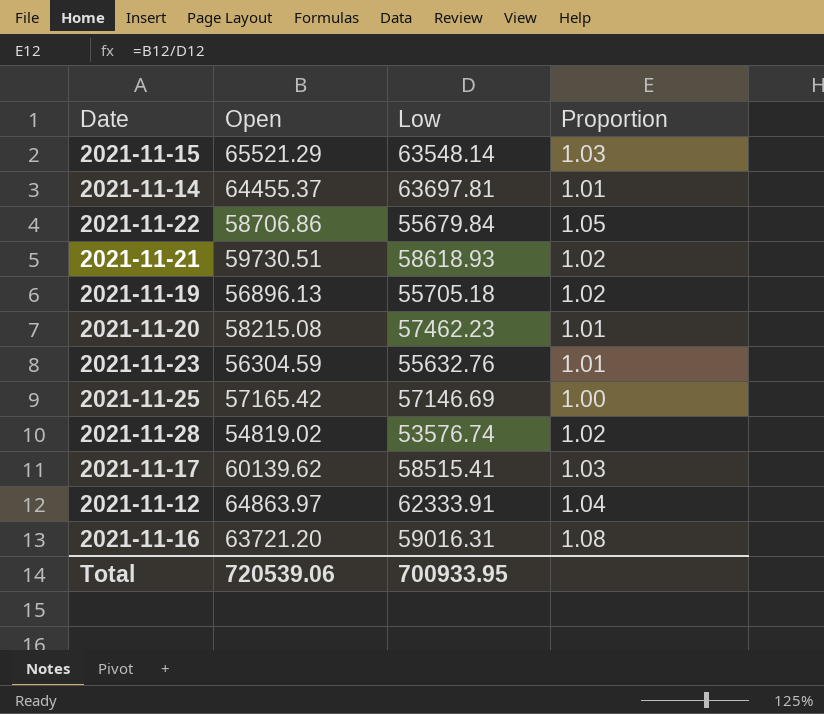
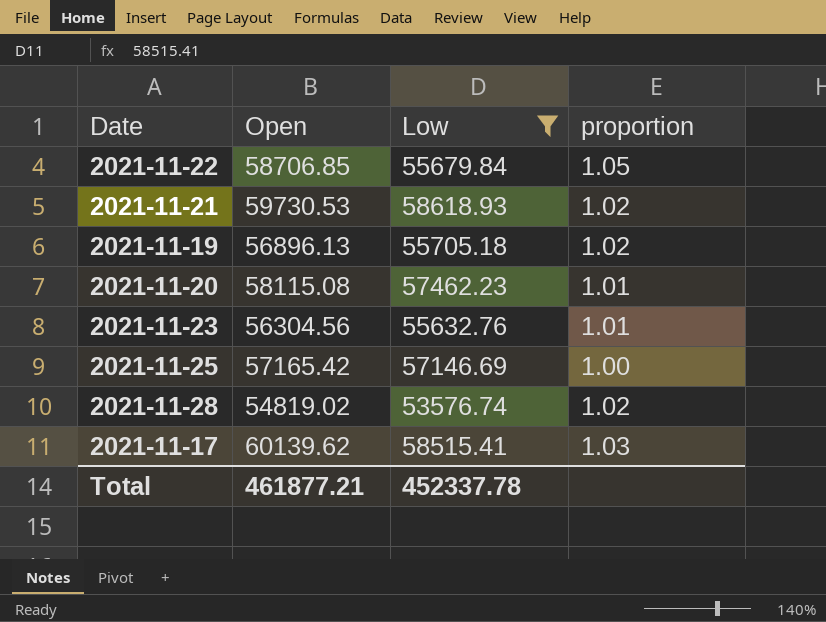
filter: none -> Low <= 58618.93
column name: Proportion -> proportion
2021-11-22 | Open: 58706.86 -> 58706.85
2021-11-21 | Open: 59730.51 -> 59730.53
2021-11-20 | Open: 58215.08 -> 58115.08
2021-11-23 | Open: 56304.59 -> 56304.56
Total | Open: 720539.06 -> 461877.21
Total | Low: 700933.95 -> 452337.78

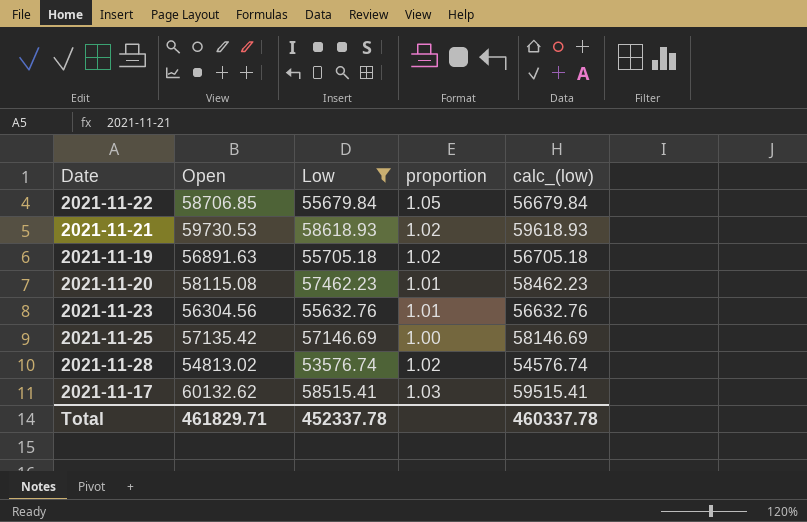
column calc_(low) | formula: none -> [Low] + 1000
2021-11-19 | Open: 56896.13 -> 56891.63
2021-11-25 | Open: 57165.42 -> 57135.42
2021-11-28 | Open: 54819.02 -> 54813.02
2021-11-17 | Open: 60139.62 -> 60132.62
Total | Open: 461877.21 -> 461829.71

